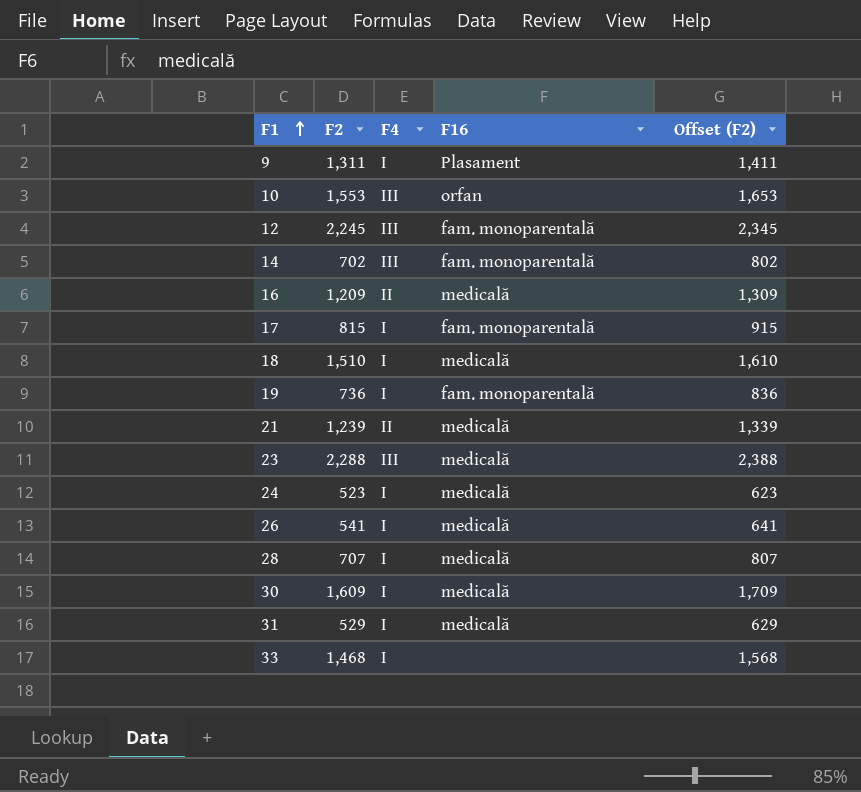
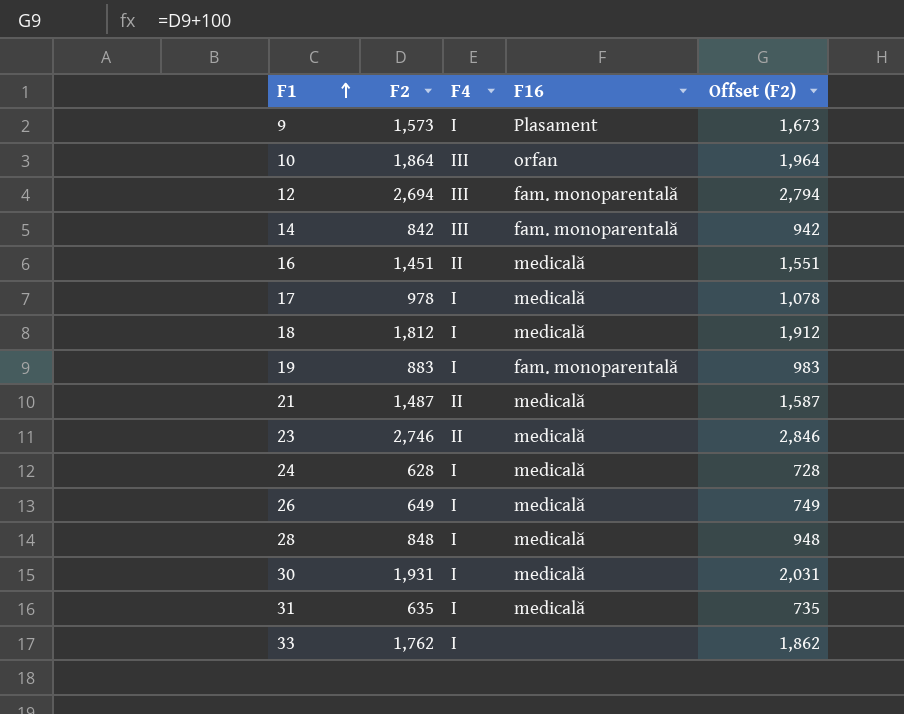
9 | F2: 1,311 -> 1,573
9 | Offset (F2): 1,411 -> 1,673
10 | F2: 1,553 -> 1,864
10 | Offset (F2): 1,653 -> 1,964
12 | F2: 2,245 -> 2,694
12 | Offset (F2): 2,345 -> 2,794
14 | F2: 702 -> 842
14 | Offset (F2): 802 -> 942
16 | F2: 1,209 -> 1,451
16 | Offset (F2): 1,309 -> 1,551
17 | F2: 815 -> 978
17 | F16: fam. monoparentală -> medicală
17 | Offset (F2): 915 -> 1,078
18 | F2: 1,510 -> 1,812
18 | Offset (F2): 1,610 -> 1,912
19 | F2: 736 -> 883
19 | Offset (F2): 836 -> 983
21 | F2: 1,239 -> 1,487
21 | Offset (F2): 1,339 -> 1,587
23 | F2: 2,288 -> 2,746
23 | F4: III -> II
23 | Offset (F2): 2,388 -> 2,846
24 | F2: 523 -> 628
24 | Offset (F2): 623 -> 728
26 | F2: 541 -> 649
26 | Offset (F2): 641 -> 749
28 | F2: 707 -> 848
28 | Offset (F2): 807 -> 948
30 | F2: 1,609 -> 1,931
30 | Offset (F2): 1,709 -> 2,031
31 | F2: 529 -> 635
31 | Offset (F2): 629 -> 735
33 | F2: 1,468 -> 1,762
33 | Offset (F2): 1,568 -> 1,862

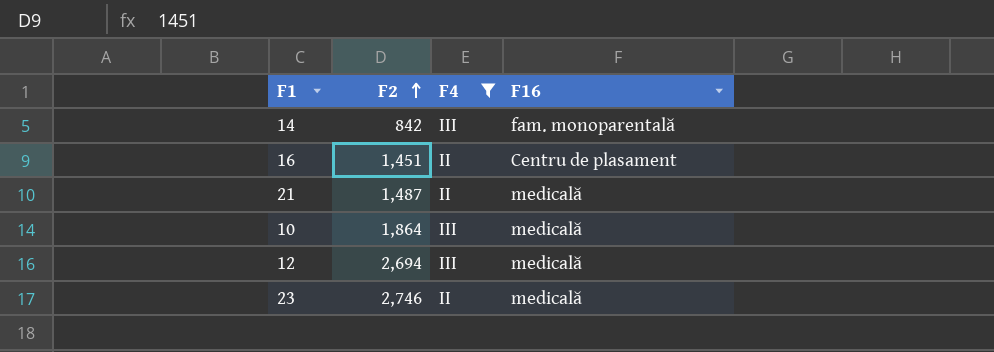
filter: none -> F4 != I
row order: F1 ascending -> F2 ascending
column Offset (F2) | formula: [F2] + 100 -> none
16 | F16: medicală -> Centru de plasament
10 | F16: orfan -> medicală
12 | F16: fam. monoparentală -> medicală

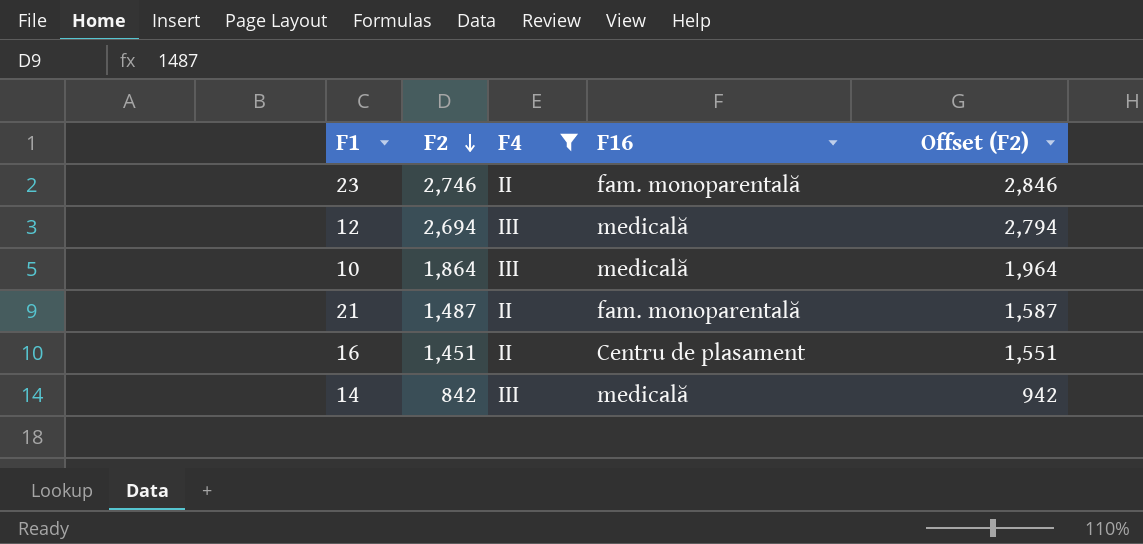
row order: F2 ascending -> F2 descending
column Offset (F2) | formula: none -> [F2] + 100
23 | F16: medicală -> fam. monoparentală
21 | F16: medicală -> fam. monoparentală
14 | F16: fam. monoparentală -> medicală

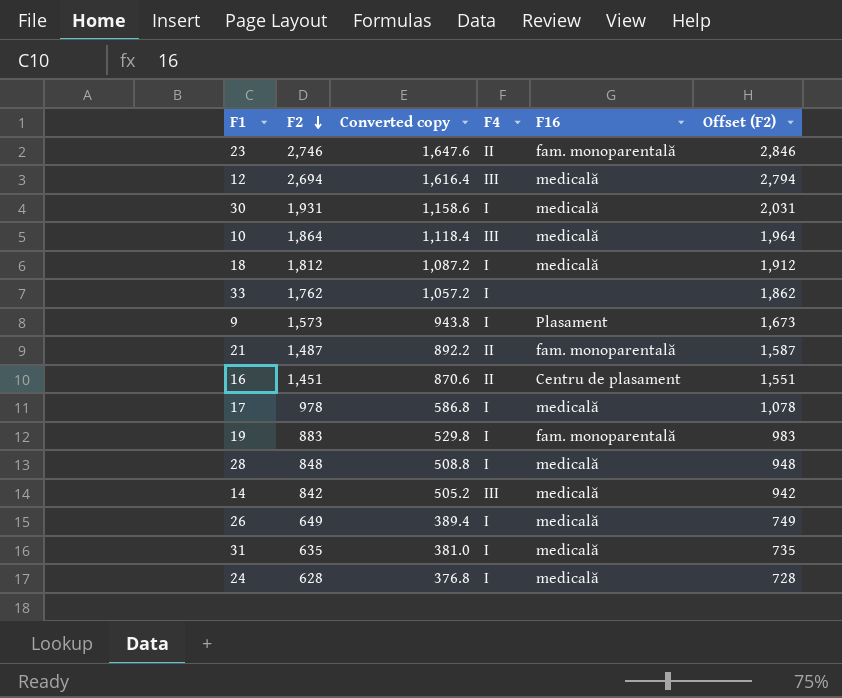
filter: F4 != I -> none
column Converted copy | formula: none -> [F2] * 0.6

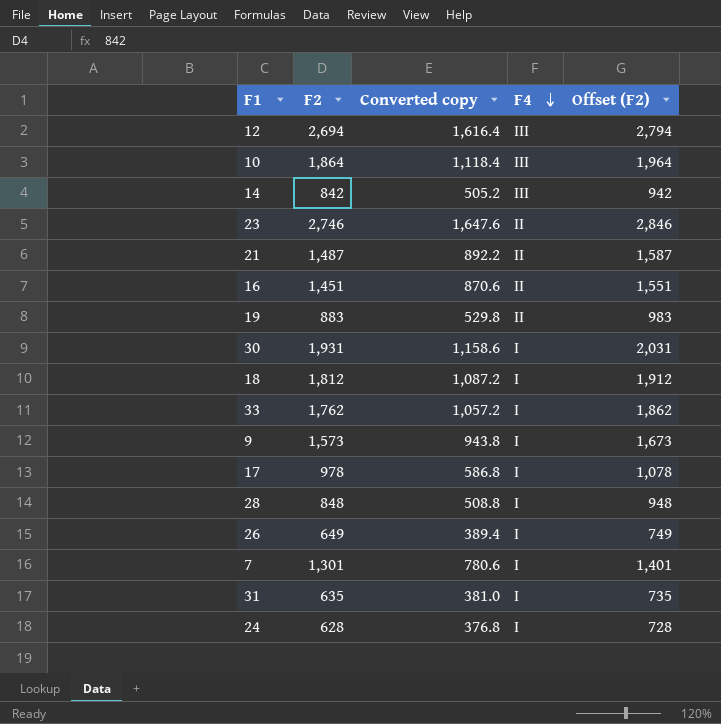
row order: F2 descending -> F4 descending
column F16 | position: 5 -> none
19 | F4: I -> II
row 7: none -> 1,301 | 780.6 | I | 1,401

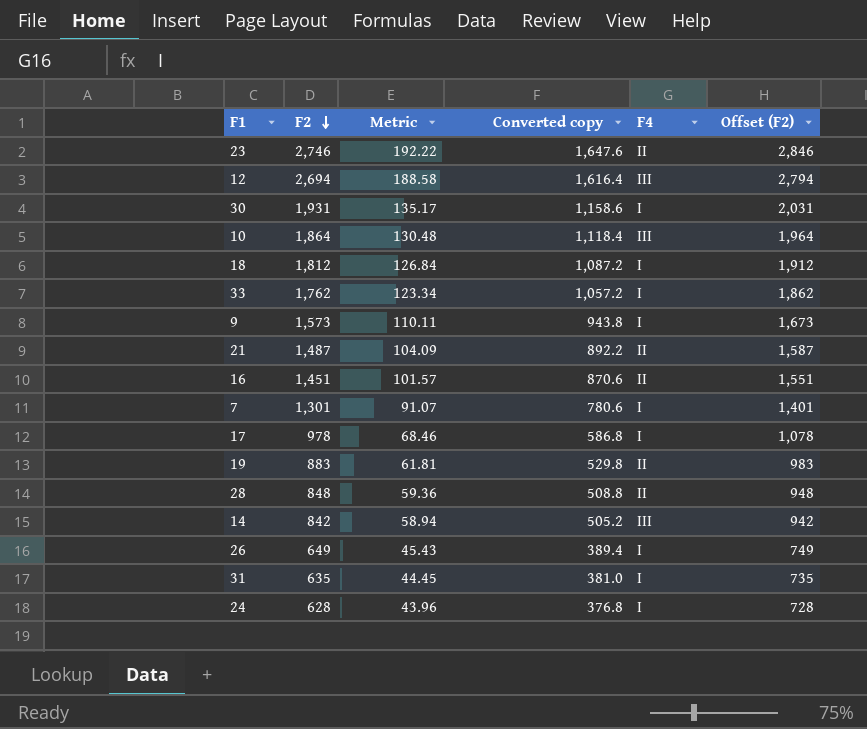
row order: F4 descending -> F2 descending
column Metric | formula: none -> [F2] * 0.07
28 | F4: I -> II

